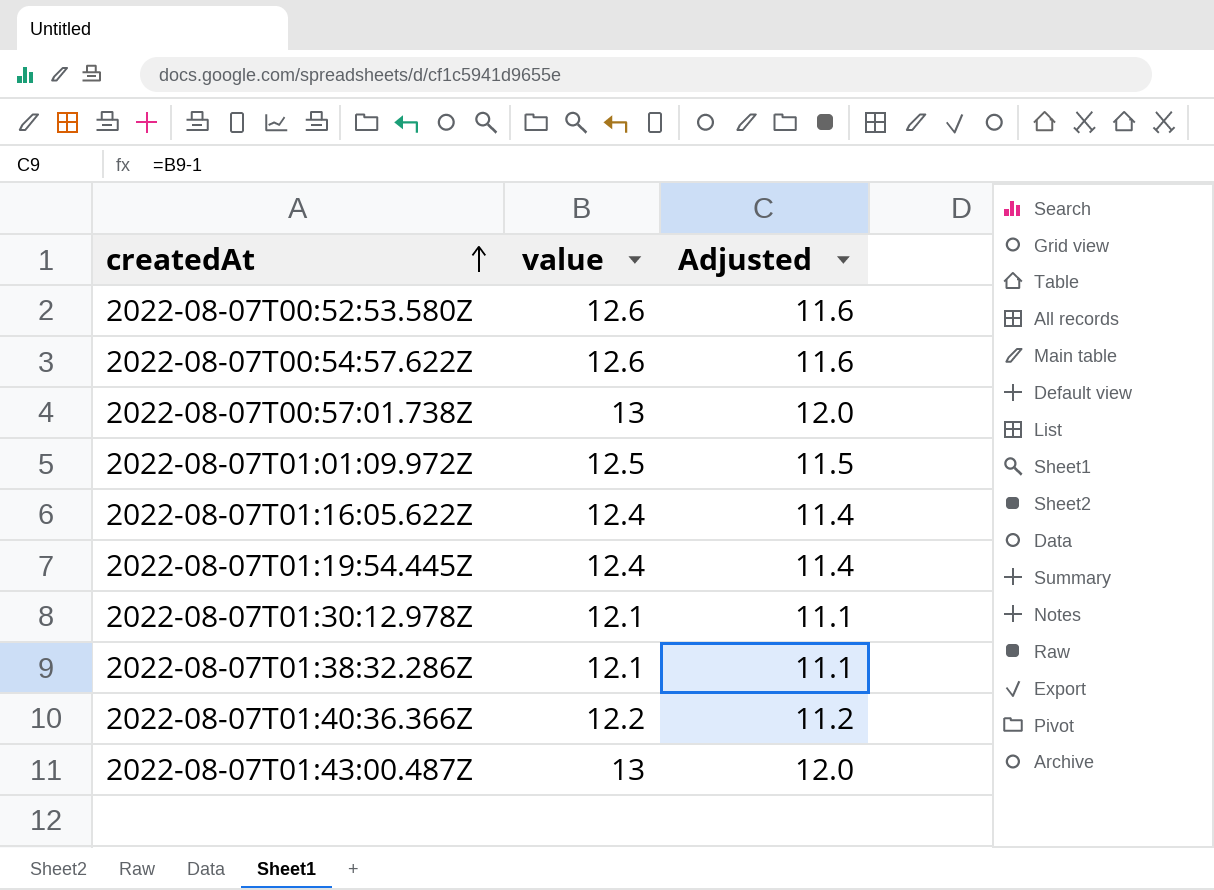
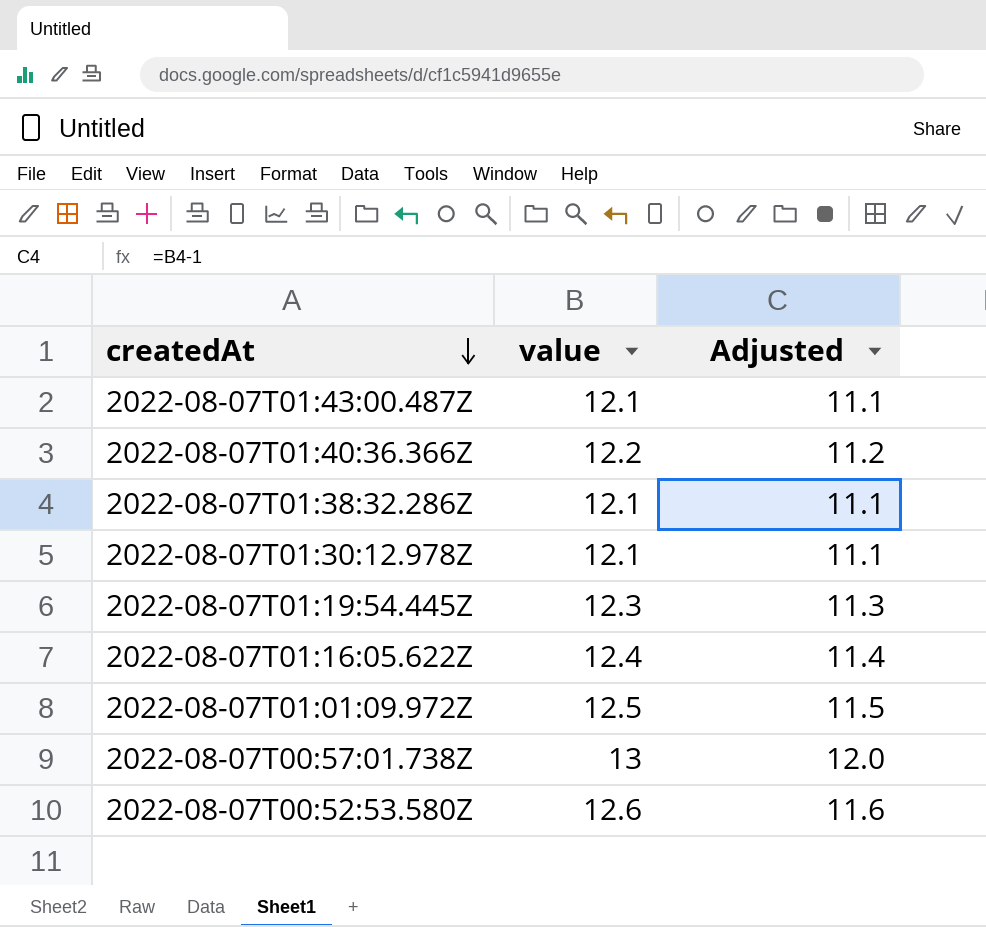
row order: createdAt ascending -> createdAt descending
row 2022-08-07T00:54:57.622Z: 12.6 | 11.6 -> none
2022-08-07T01:43:00.487Z | value: 13 -> 12.1
2022-08-07T01:43:00.487Z | Adjusted: 12.0 -> 11.1
2022-08-07T01:19:54.445Z | value: 12.4 -> 12.3
2022-08-07T01:19:54.445Z | Adjusted: 11.4 -> 11.3

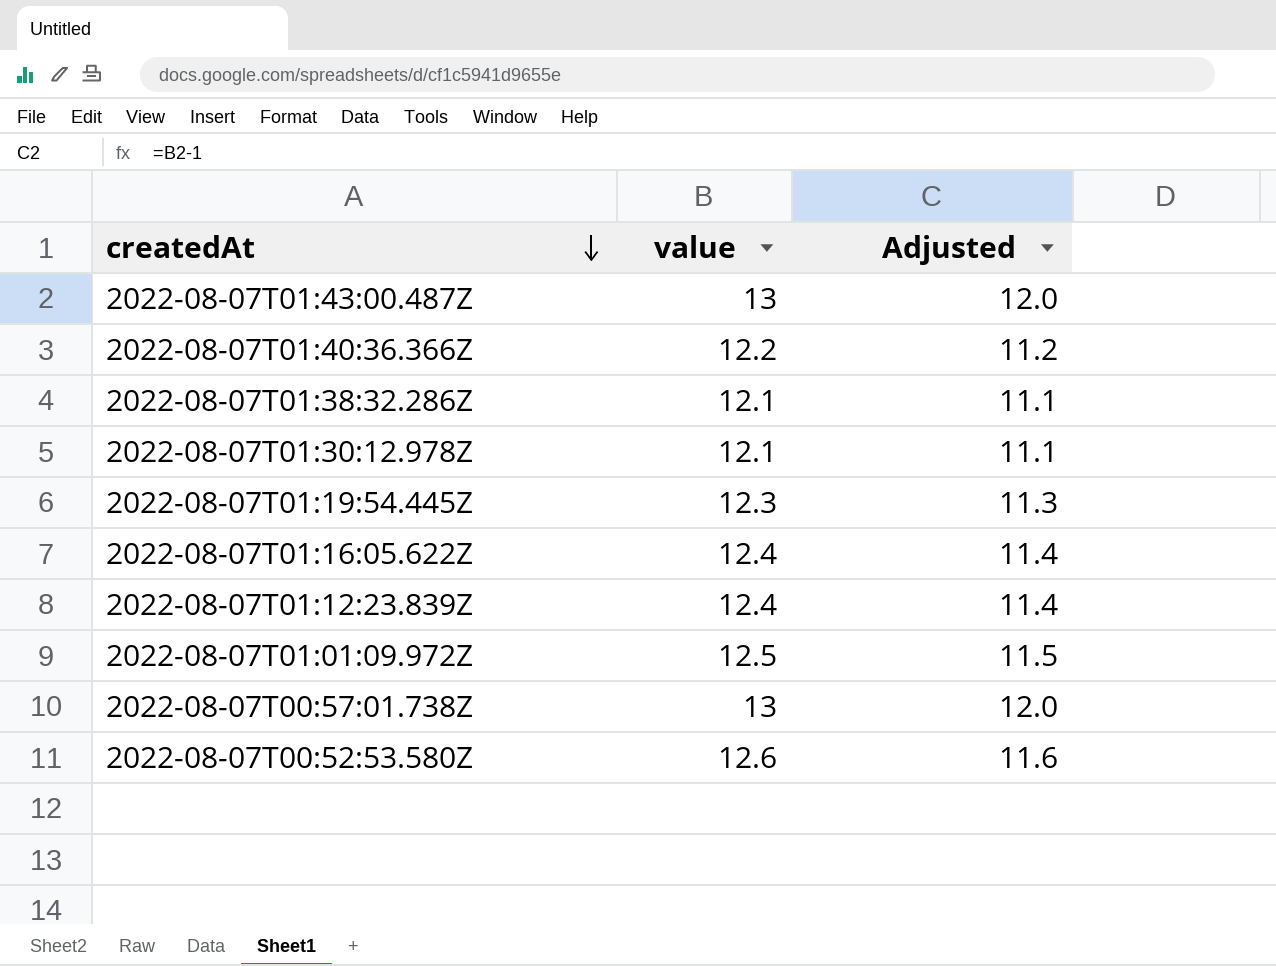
2022-08-07T01:43:00.487Z | value: 12.1 -> 13
2022-08-07T01:43:00.487Z | Adjusted: 11.1 -> 12.0
row 2022-08-07T01:12:23.839Z: none -> 12.4 | 11.4

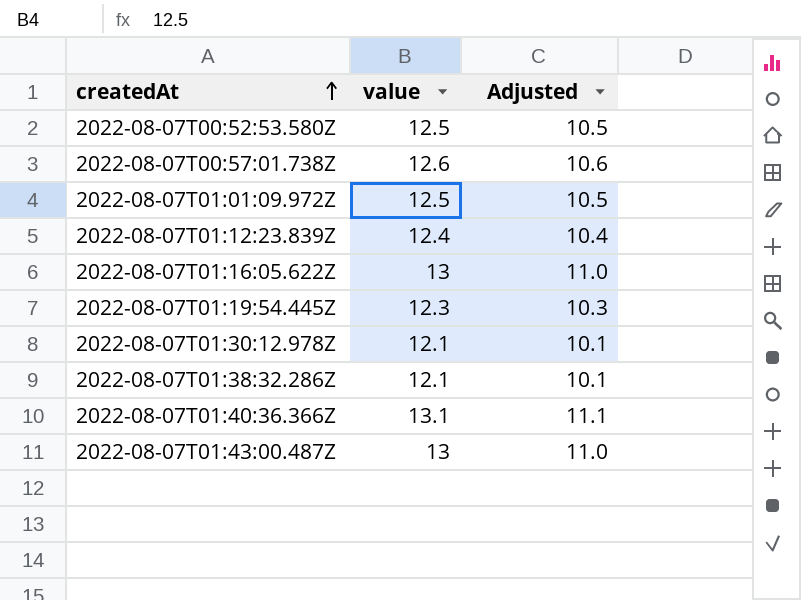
row order: createdAt descending -> createdAt ascending
column Adjusted | formula: [value] - 1 -> [value] - 2
2022-08-07T00:52:53.580Z | value: 12.6 -> 12.5
2022-08-07T00:57:01.738Z | value: 13 -> 12.6
2022-08-07T01:16:05.622Z | value: 12.4 -> 13
2022-08-07T01:40:36.366Z | value: 12.2 -> 13.1

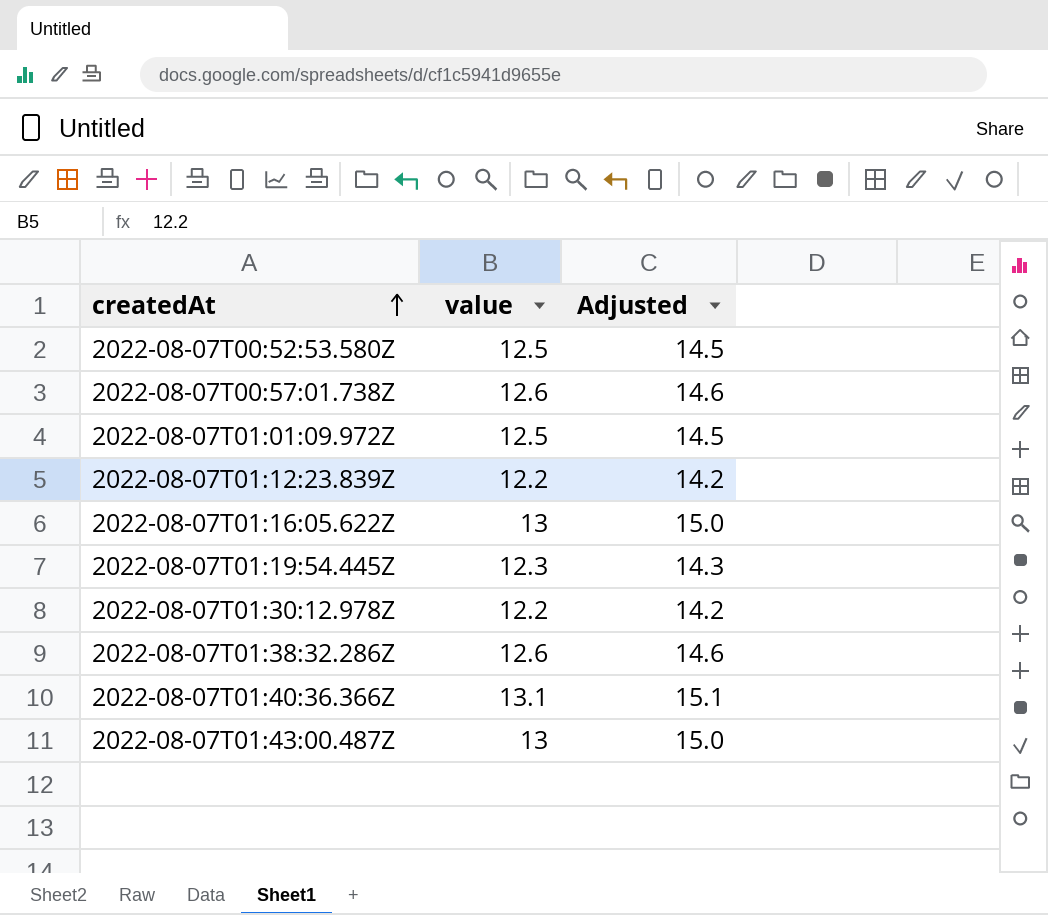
column Adjusted | formula: [value] - 2 -> [value] + 2
2022-08-07T01:12:23.839Z | value: 12.4 -> 12.2
2022-08-07T01:30:12.978Z | value: 12.1 -> 12.2
2022-08-07T01:38:32.286Z | value: 12.1 -> 12.6

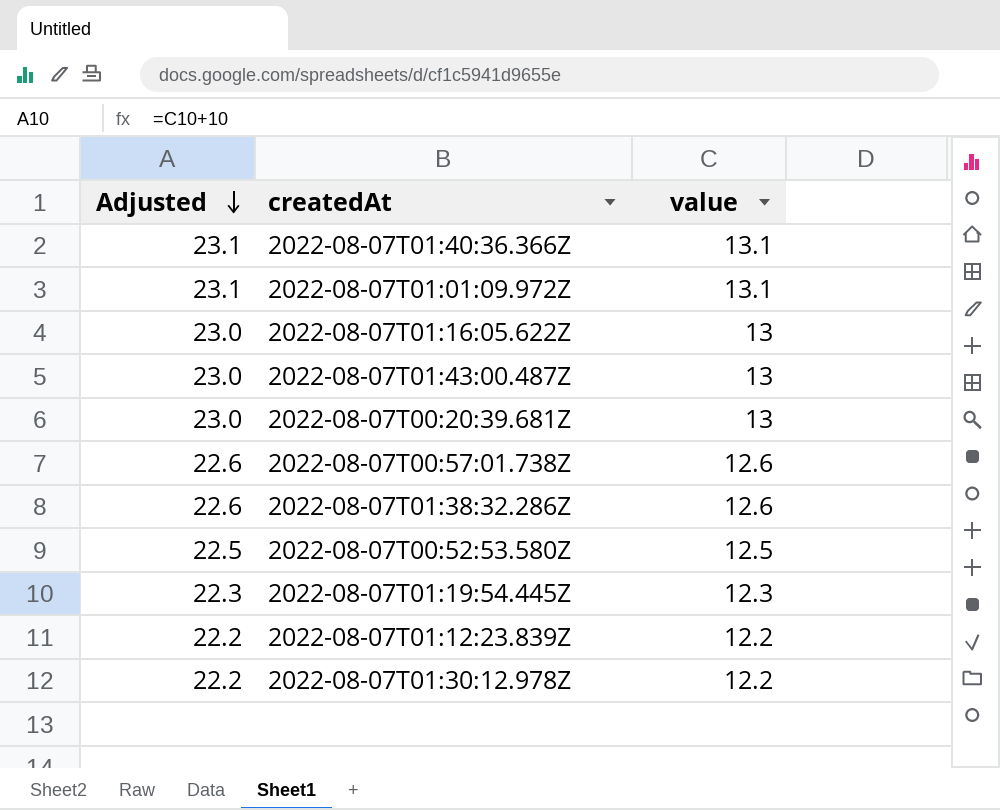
row order: createdAt ascending -> Adjusted descending
column Adjusted | formula: [value] + 2 -> [value] + 10
column Adjusted | position: 3 -> 1
2022-08-07T01:01:09.972Z | value: 12.5 -> 13.1
row 2022-08-07T00:20:39.681Z: none -> 23.0 | 13

